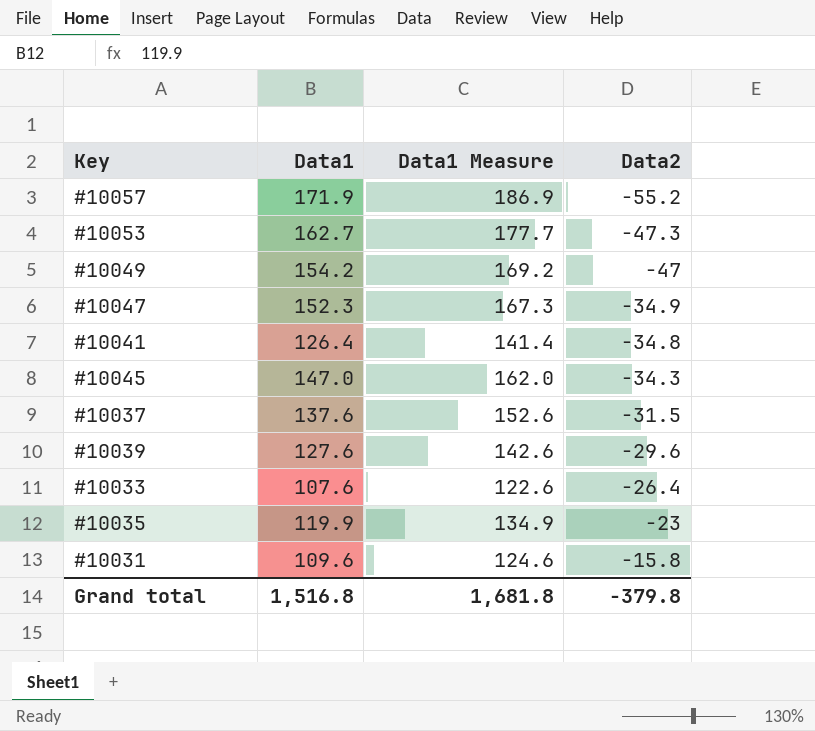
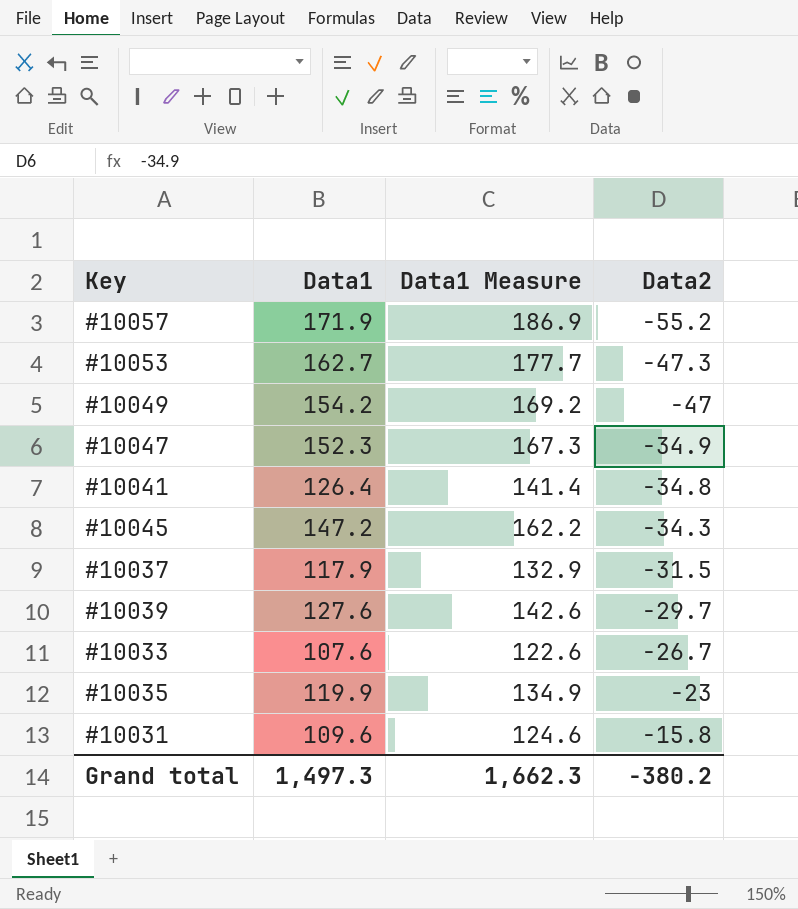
#10045 | Data1: 147.0 -> 147.2
#10045 | Data1 Measure: 162.0 -> 162.2
#10037 | Data1: 137.6 -> 117.9
#10037 | Data1 Measure: 152.6 -> 132.9
#10039 | Data2: -29.6 -> -29.7
#10033 | Data2: -26.4 -> -26.7
Grand total | Data1: 1,516.8 -> 1,497.3
Grand total | Data1 Measure: 1,681.8 -> 1,662.3
Grand total | Data2: -379.8 -> -380.2

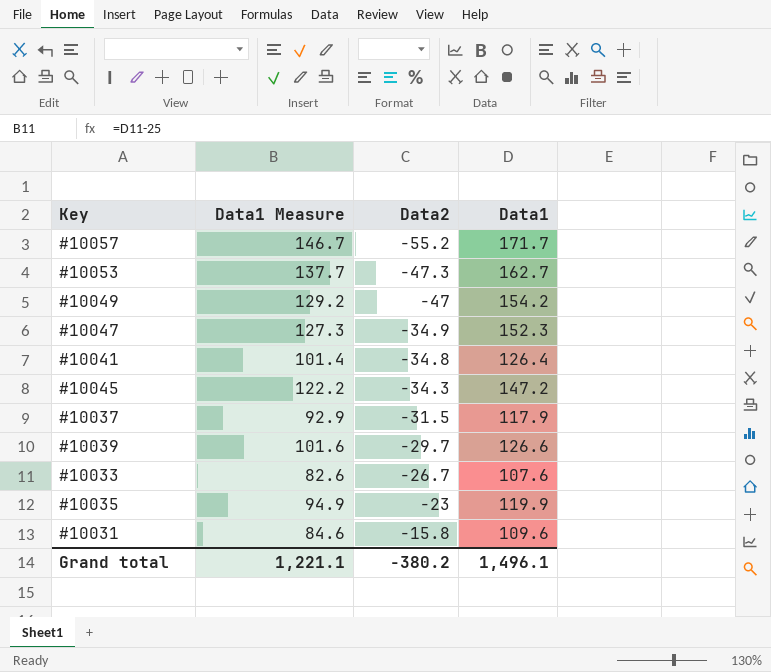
column Data1 Measure | formula: [Data1] + 15 -> [Data1] - 25
column Data1 | position: 2 -> 4
#10057 | Data1: 171.9 -> 171.7
#10039 | Data1: 127.6 -> 126.6
Grand total | Data1 Measure: 1,662.3 -> 1,221.1
Grand total | Data1: 1,497.3 -> 1,496.1

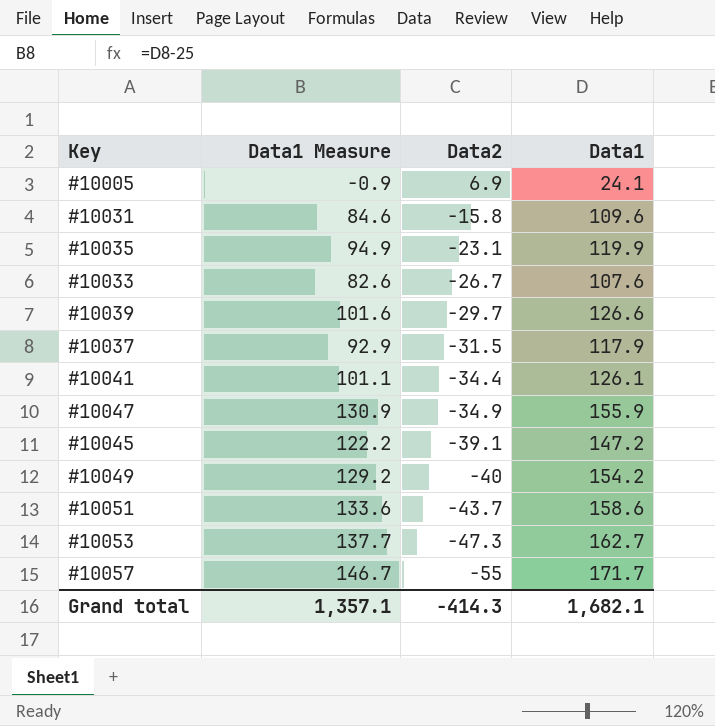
row order: Data2 ascending -> Data2 descending
row #10005: none -> -0.9 | 6.9 | 24.1
#10035 | Data2: -23 -> -23.1
#10041 | Data1 Measure: 101.4 -> 101.1
#10041 | Data2: -34.8 -> -34.4
#10041 | Data1: 126.4 -> 126.1
#10047 | Data1 Measure: 127.3 -> 130.9
#10047 | Data1: 152.3 -> 155.9
#10045 | Data2: -34.3 -> -39.1
#10049 | Data2: -47 -> -40
row #10051: none -> 133.6 | -43.7 | 158.6
#10057 | Data2: -55.2 -> -55
Grand total | Data1 Measure: 1,221.1 -> 1,357.1
Grand total | Data2: -380.2 -> -414.3
Grand total | Data1: 1,496.1 -> 1,682.1

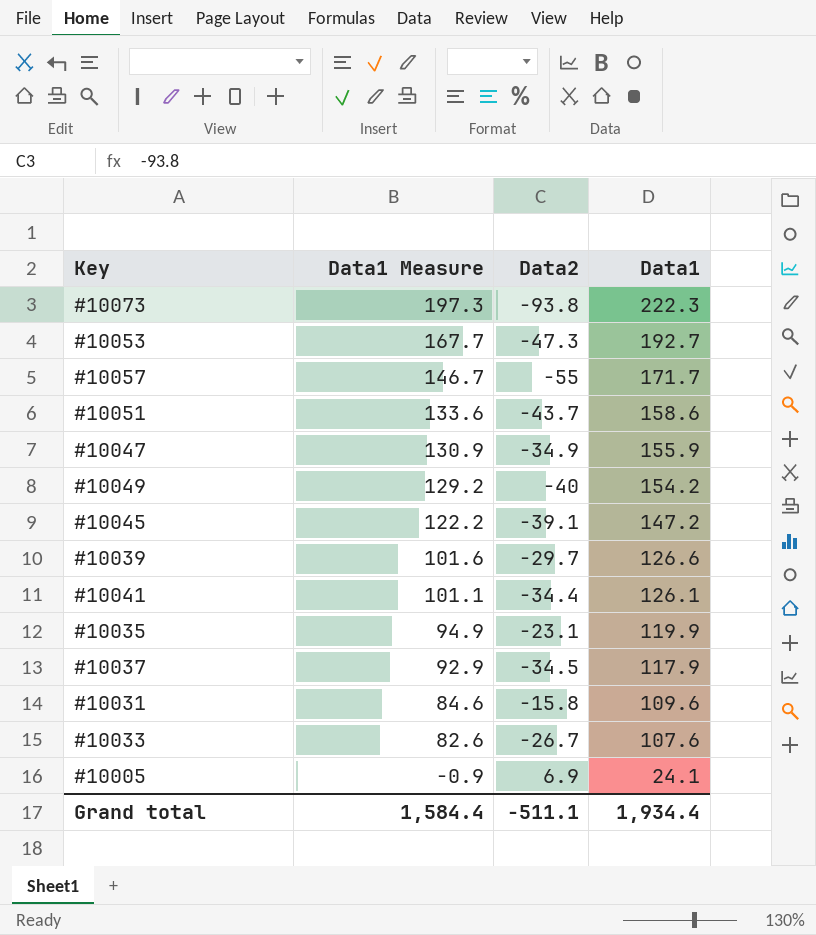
row order: Data2 descending -> Data1 Measure descending
row #10073: none -> 197.3 | -93.8 | 222.3
#10053 | Data1 Measure: 137.7 -> 167.7
#10053 | Data1: 162.7 -> 192.7
#10037 | Data2: -31.5 -> -34.5
Grand total | Data1 Measure: 1,357.1 -> 1,584.4
Grand total | Data2: -414.3 -> -511.1
Grand total | Data1: 1,682.1 -> 1,934.4

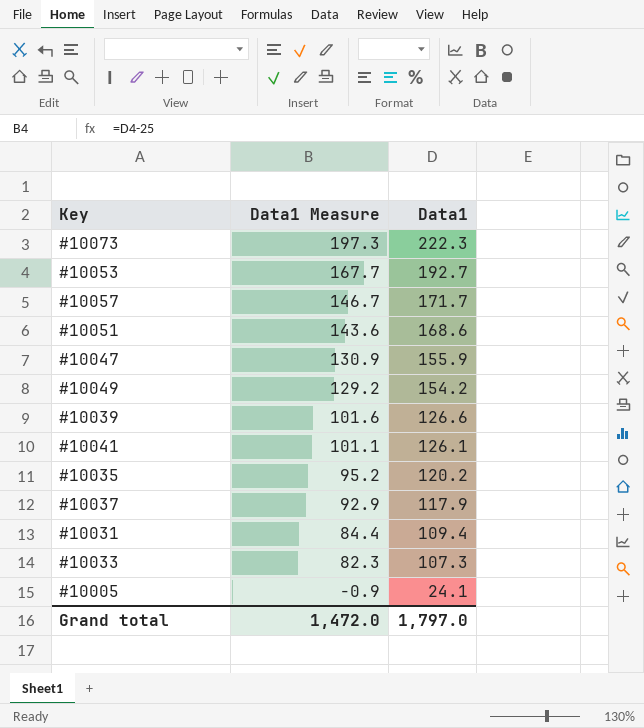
column Data2 | position: 3 -> none
row #10045: 122.2 | -39.1 | 147.2 -> none
#10051 | Data1 Measure: 133.6 -> 143.6
#10051 | Data1: 158.6 -> 168.6
#10035 | Data1 Measure: 94.9 -> 95.2
#10035 | Data1: 119.9 -> 120.2
#10031 | Data1 Measure: 84.6 -> 84.4
#10031 | Data1: 109.6 -> 109.4
#10033 | Data1 Measure: 82.6 -> 82.3
#10033 | Data1: 107.6 -> 107.3
Grand total | Data1 Measure: 1,584.4 -> 1,472.0
Grand total | Data1: 1,934.4 -> 1,797.0

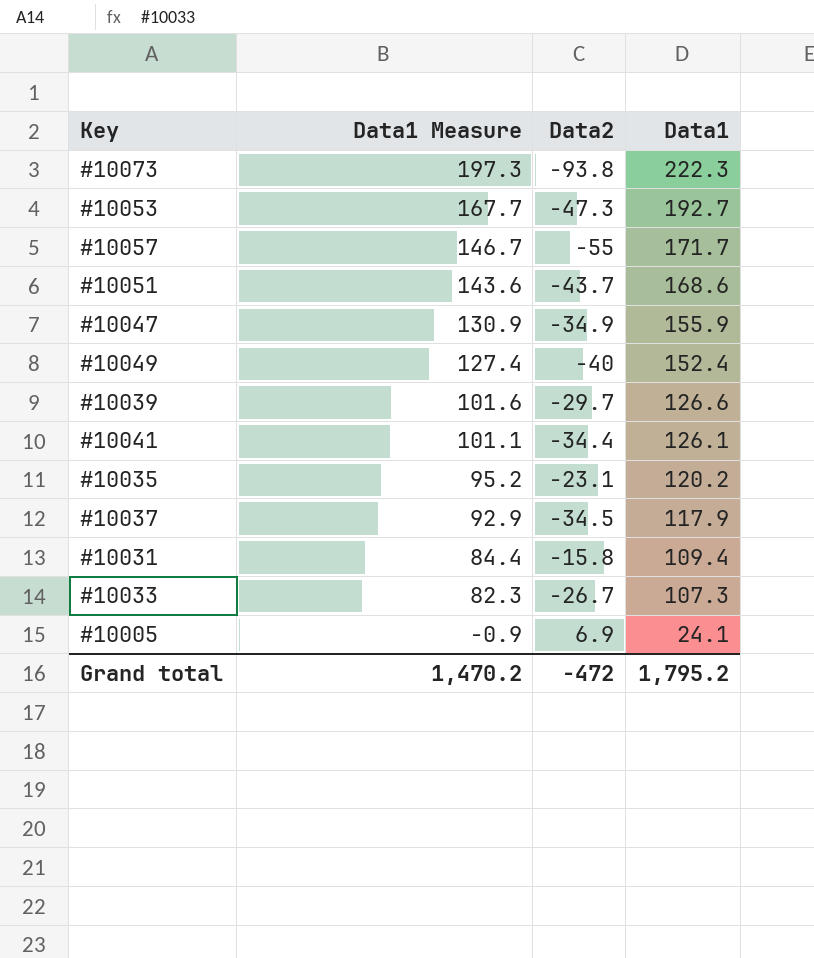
column Data2 | position: none -> 3
#10049 | Data1 Measure: 129.2 -> 127.4
#10049 | Data1: 154.2 -> 152.4
Grand total | Data1 Measure: 1,472.0 -> 1,470.2
Grand total | Data1: 1,797.0 -> 1,795.2

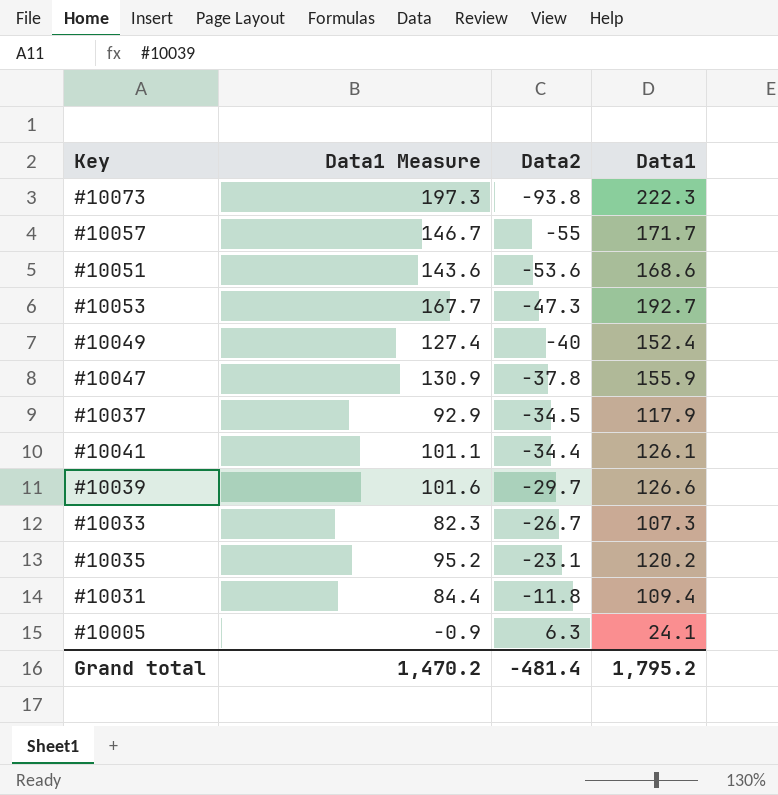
row order: Data1 Measure descending -> Data2 ascending
#10051 | Data2: -43.7 -> -53.6
#10047 | Data2: -34.9 -> -37.8
#10031 | Data2: -15.8 -> -11.8
#10005 | Data2: 6.9 -> 6.3
Grand total | Data2: -472 -> -481.4

